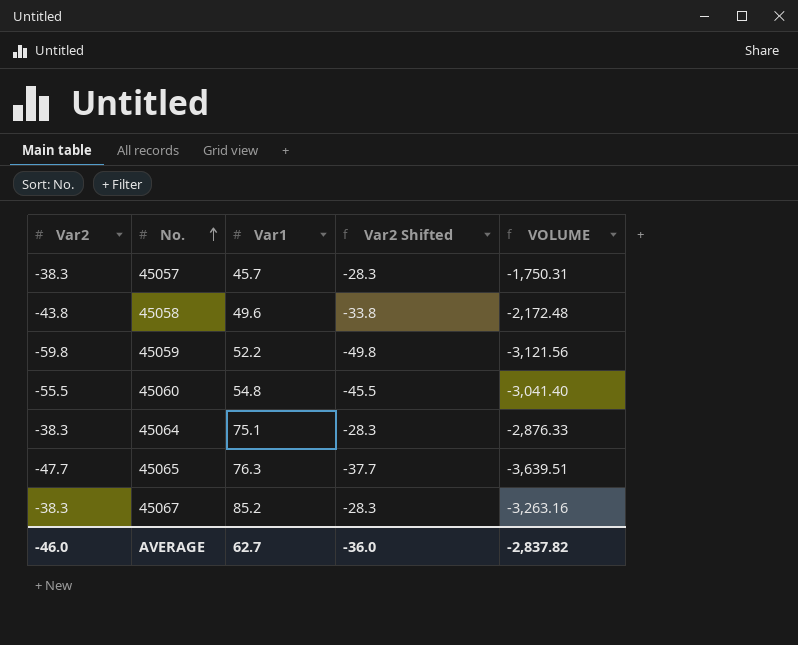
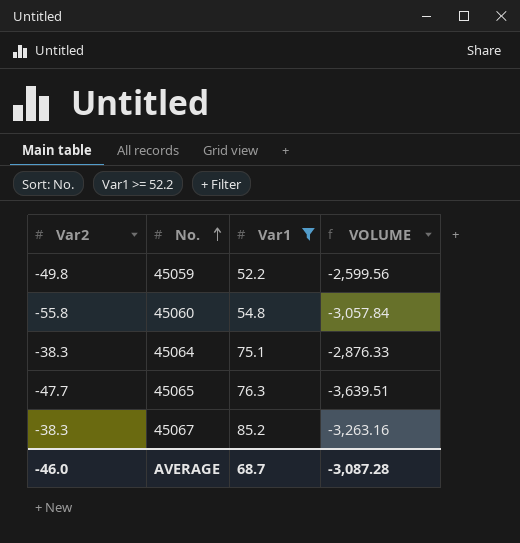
filter: none -> Var1 >= 52.2
column Var2 Shifted | formula: [Var2] + 10 -> none
45059 | Var2: -59.8 -> -49.8
45059 | VOLUME: -3,121.56 -> -2,599.56
45060 | Var2: -55.5 -> -55.8
45060 | VOLUME: -3,041.40 -> -3,057.84
AVERAGE | Var1: 62.7 -> 68.7
AVERAGE | VOLUME: -2,837.82 -> -3,087.28

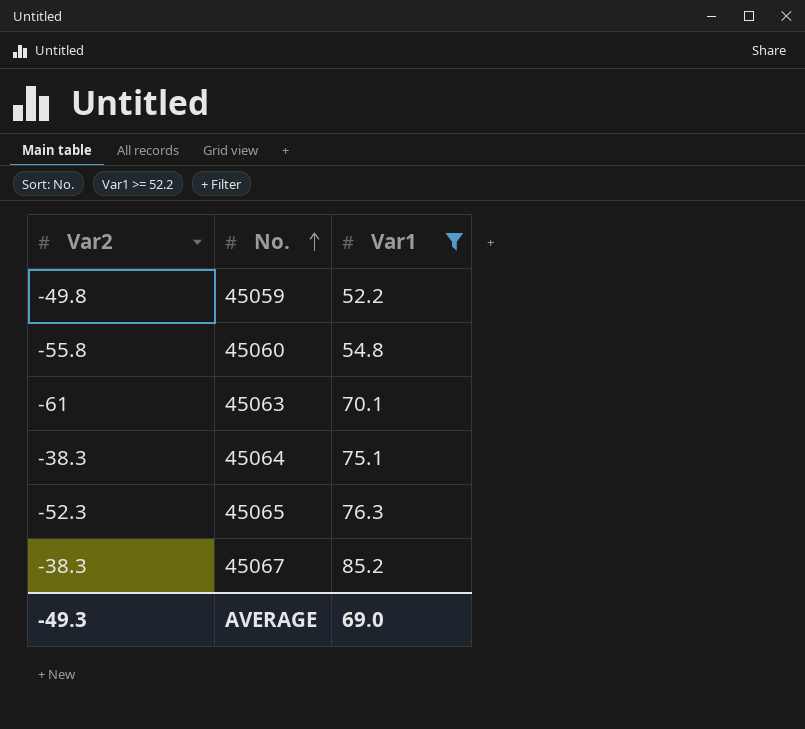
column VOLUME | formula: [Var2] * [Var1] -> none
row 45063: none -> -61 | 70.1
45065 | Var2: -47.7 -> -52.3
AVERAGE | Var2: -46.0 -> -49.3
AVERAGE | Var1: 68.7 -> 69.0

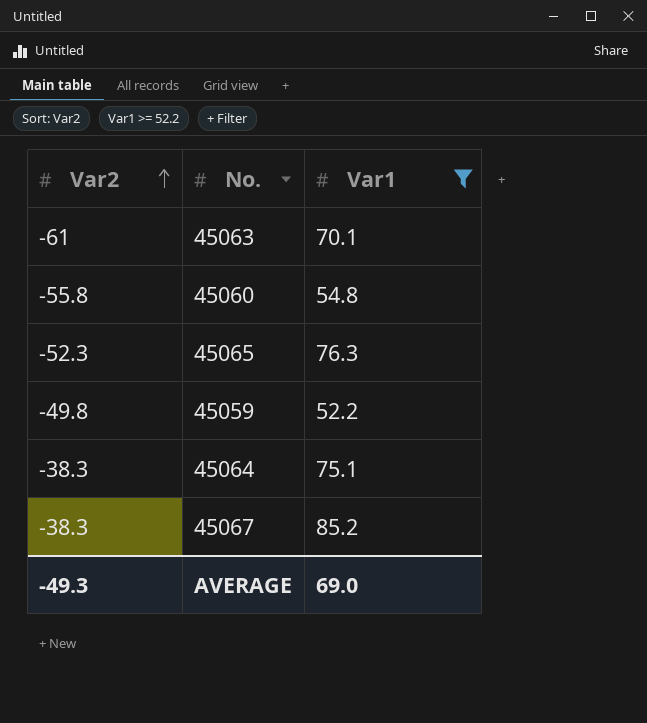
row order: No. ascending -> Var2 ascending

